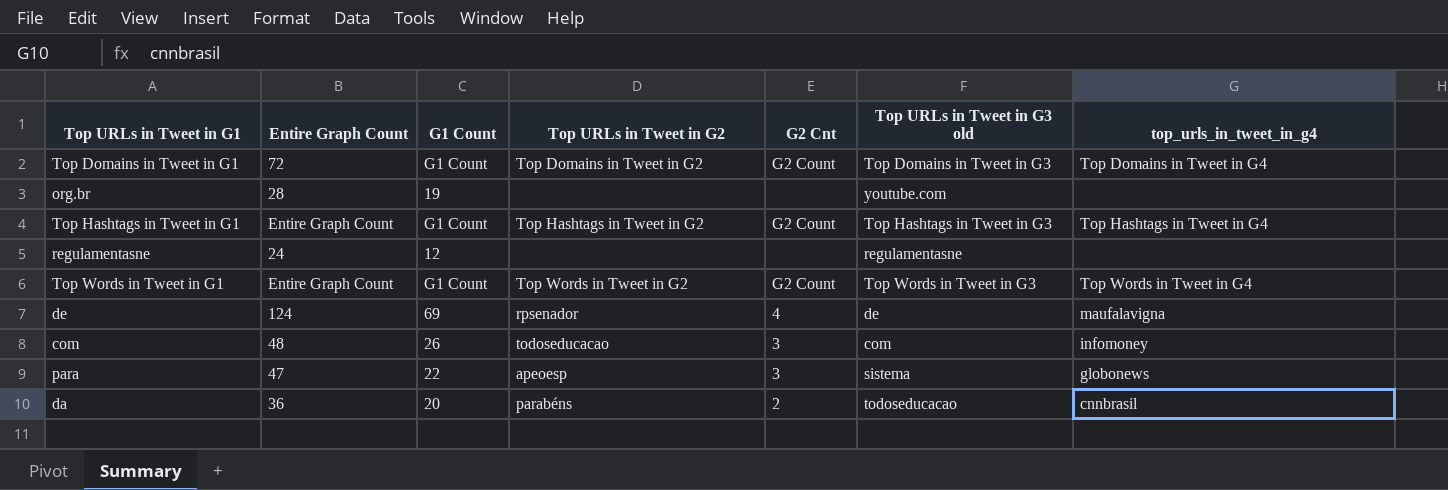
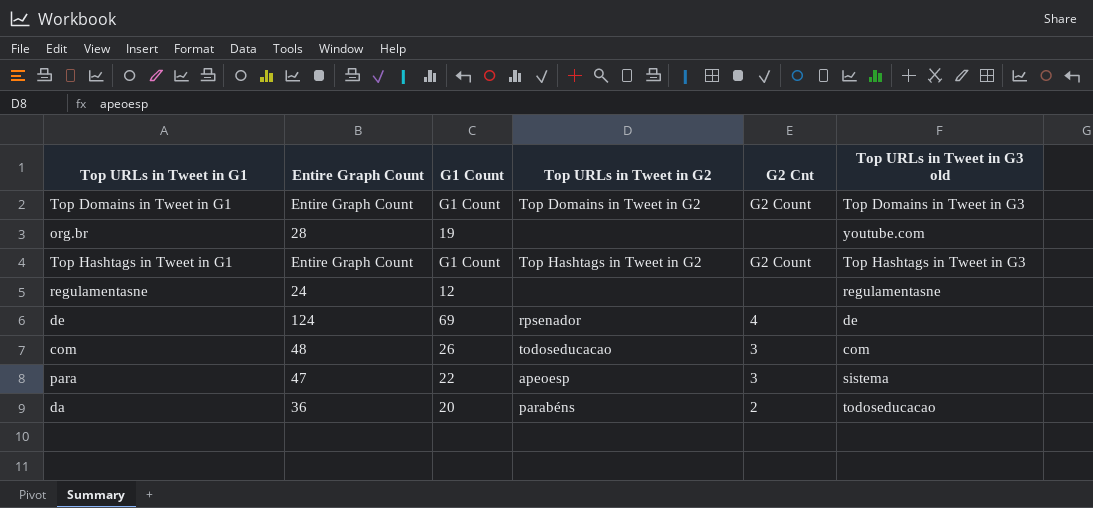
column top_urls_in_tweet_in_g4 | position: 7 -> none
row Top Words in Tweet in G1: Entire Graph Count | G1 Count | Top Words in Tweet in G2 | G2 Count | Top Words in Tweet in G3 | Top Words in Tweet in G4 -> none
Top Domains in Tweet in G1 | Entire Graph Count: 72 -> Entire Graph Count

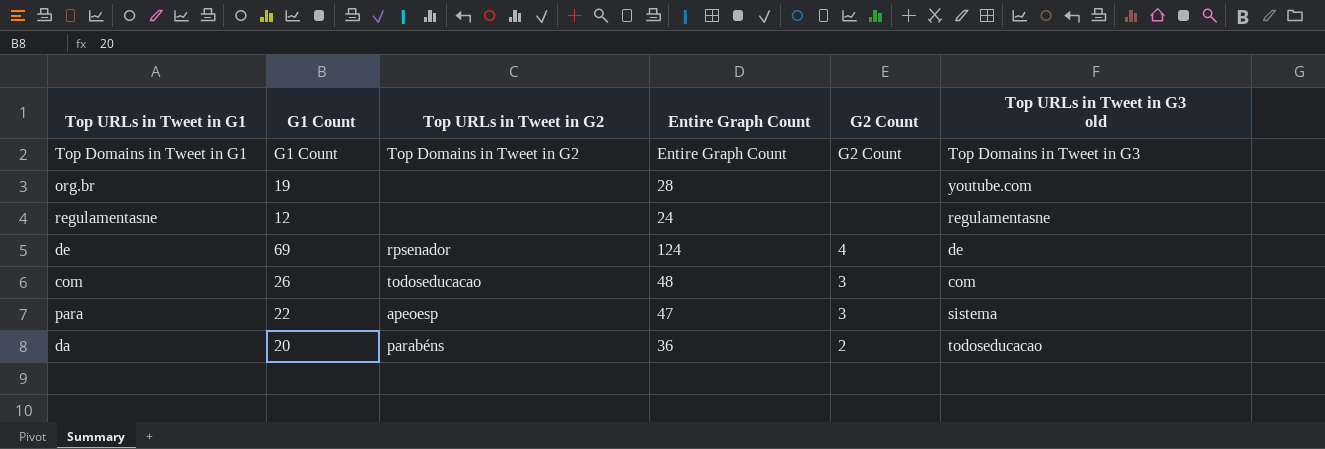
column Entire Graph Count | position: 2 -> 4
column name: G2 Cnt -> G2 Count
row Top Hashtags in Tweet in G1: Entire Graph Count | G1 Count | Top Hashtags in Tweet in G2 | G2 Count | Top Hashtags in Tweet in G3 -> none

